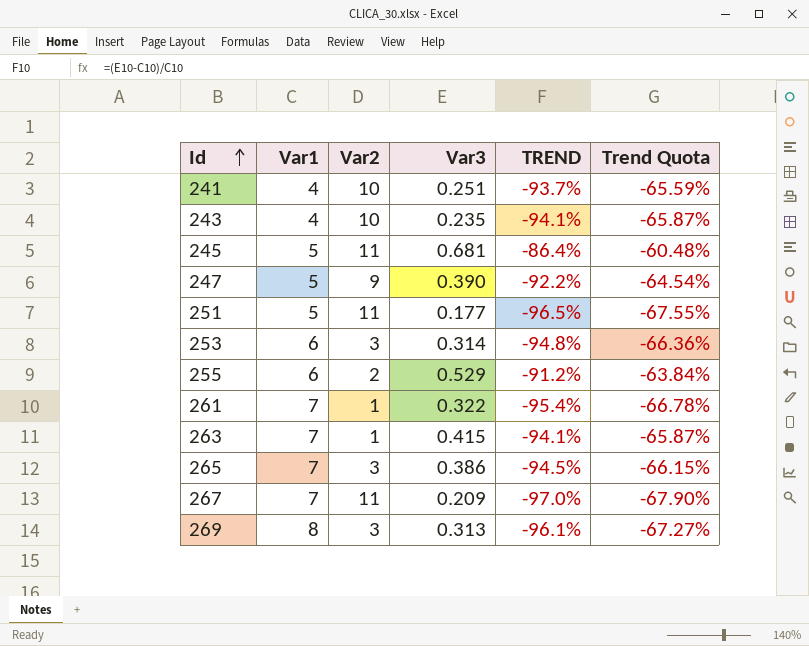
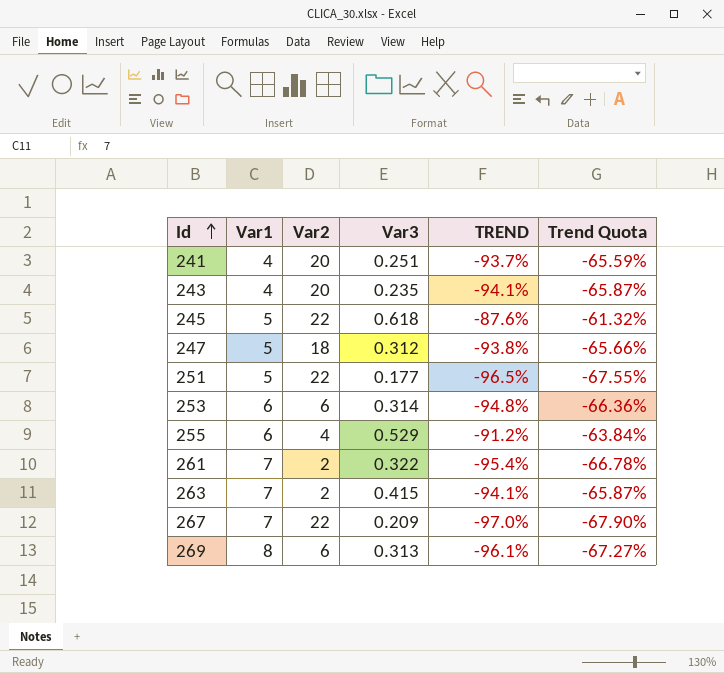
row 265: 7 | 3 | 0.386 | -94.5% | -66.15% -> none
241 | Var2: 10 -> 20
243 | Var2: 10 -> 20
245 | Var2: 11 -> 22
245 | Var3: 0.681 -> 0.618
245 | TREND: -86.4% -> -87.6%
245 | Trend Quota: -60.48% -> -61.32%
247 | Var2: 9 -> 18
247 | Var3: 0.390 -> 0.312
247 | TREND: -92.2% -> -93.8%
247 | Trend Quota: -64.54% -> -65.66%
251 | Var2: 11 -> 22
253 | Var2: 3 -> 6
255 | Var2: 2 -> 4
261 | Var2: 1 -> 2
263 | Var2: 1 -> 2
267 | Var2: 11 -> 22
269 | Var2: 3 -> 6

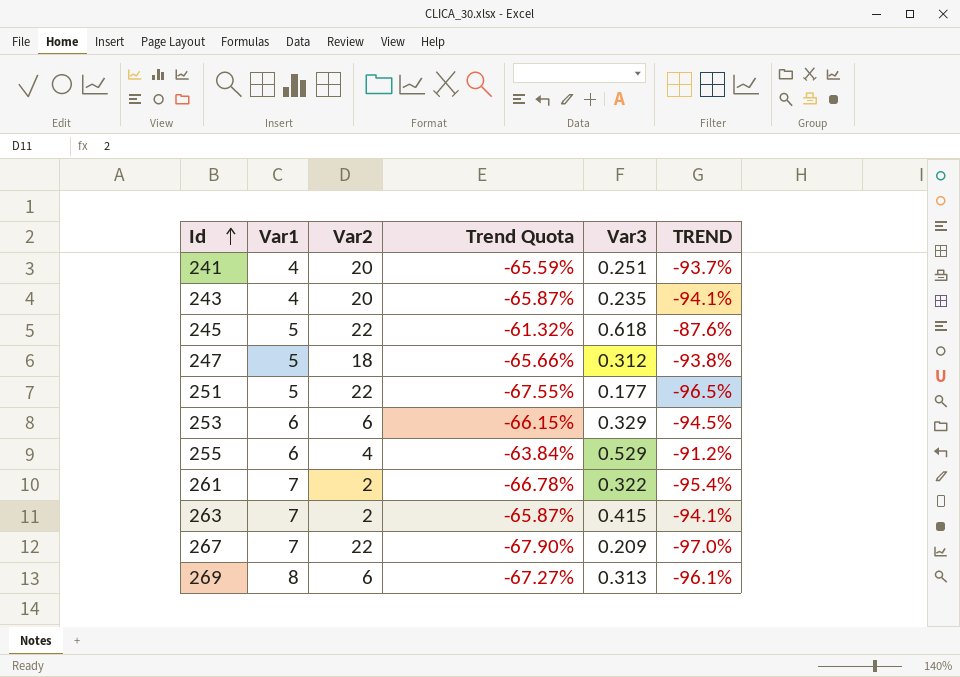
column Trend Quota | position: 6 -> 4
253 | Trend Quota: -66.36% -> -66.15%
253 | Var3: 0.314 -> 0.329
253 | TREND: -94.8% -> -94.5%

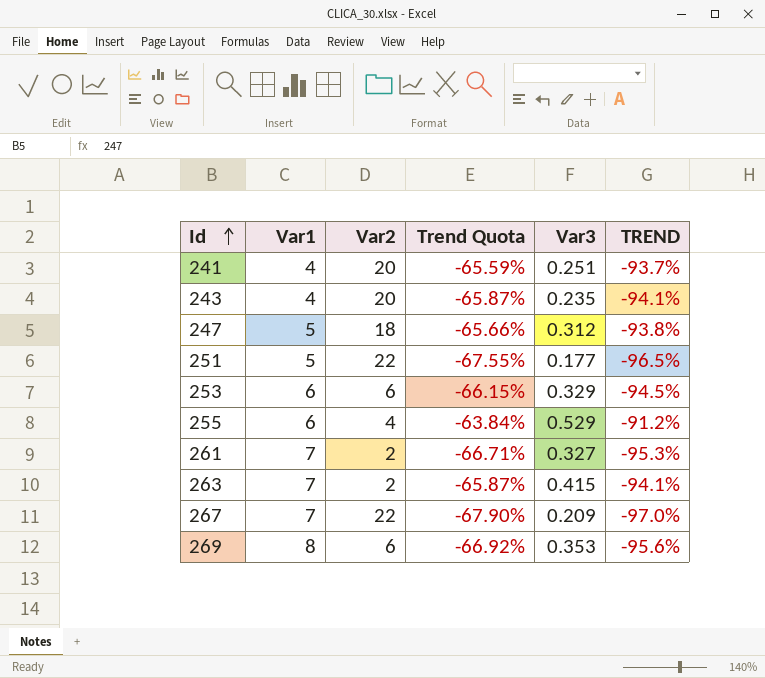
row 245: 5 | 22 | -61.32% | 0.618 | -87.6% -> none
261 | Trend Quota: -66.78% -> -66.71%
261 | Var3: 0.322 -> 0.327
261 | TREND: -95.4% -> -95.3%
269 | Trend Quota: -67.27% -> -66.92%
269 | Var3: 0.313 -> 0.353
269 | TREND: -96.1% -> -95.6%

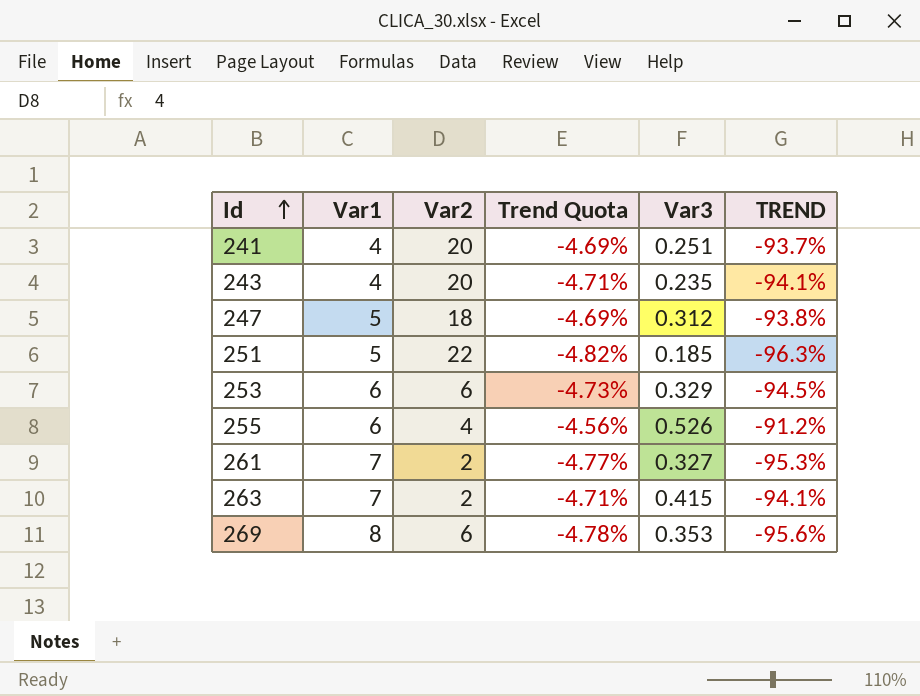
column Trend Quota | formula: [TREND] * 0.7 -> [TREND] * 0.05
row 267: 7 | 22 | -67.90% | 0.209 | -97.0% -> none
251 | Var3: 0.177 -> 0.185
251 | TREND: -96.5% -> -96.3%
255 | Var3: 0.529 -> 0.526

